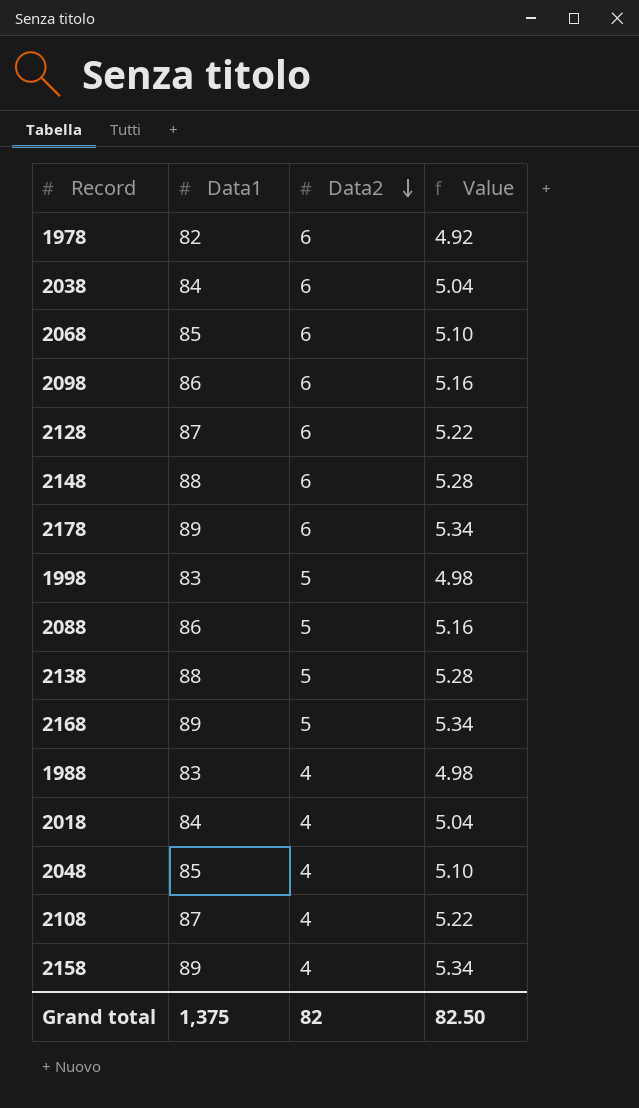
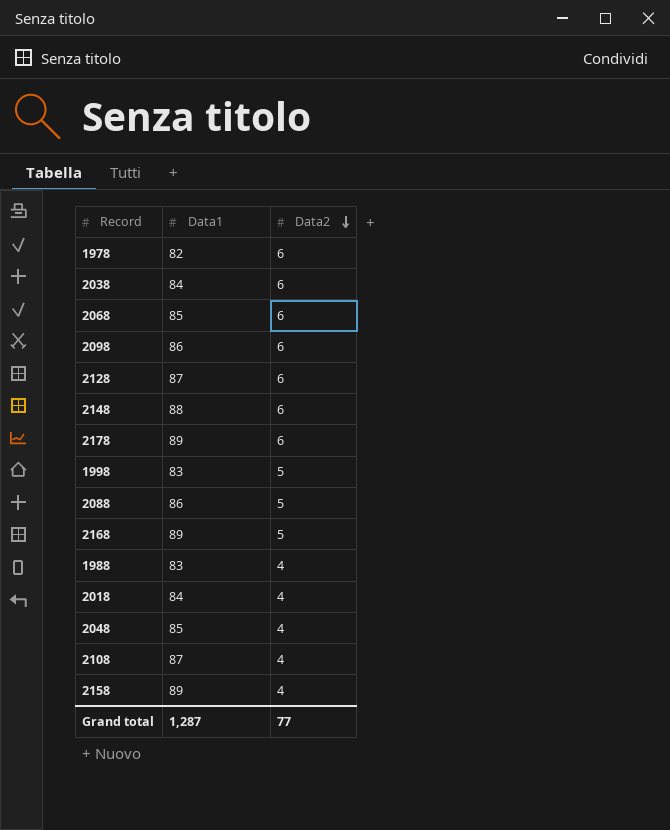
column Value | formula: [Data1] * 0.06 -> none
row 2138: 88 | 5 | 5.28 -> none
Grand total | Data1: 1,375 -> 1,287
Grand total | Data2: 82 -> 77

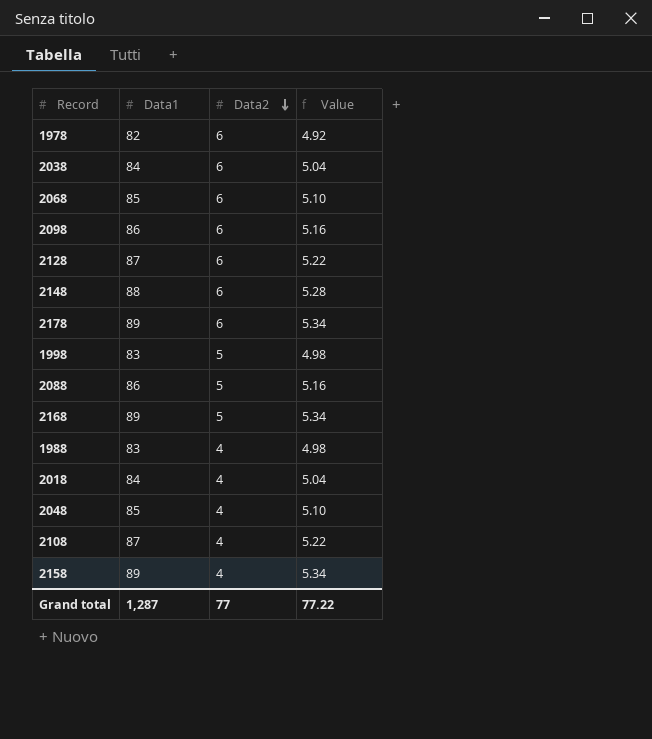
column Value | formula: none -> [Data1] * 0.06

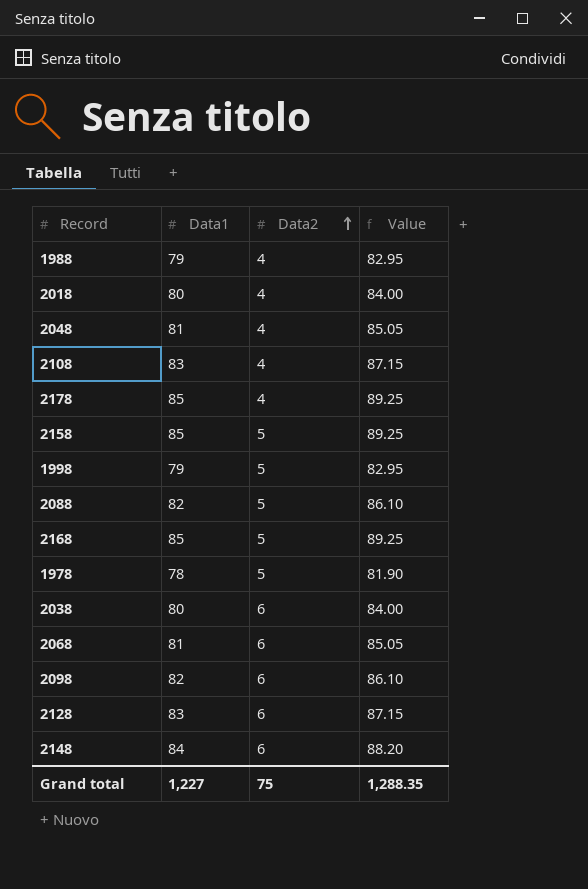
row order: Data2 descending -> Data2 ascending
column Value | formula: [Data1] * 0.06 -> [Data1] * 1.05
1988 | Data1: 83 -> 79
2018 | Data1: 84 -> 80
2048 | Data1: 85 -> 81
2108 | Data1: 87 -> 83
2178 | Data1: 89 -> 85
2178 | Data2: 6 -> 4
2158 | Data1: 89 -> 85
2158 | Data2: 4 -> 5
1998 | Data1: 83 -> 79
2088 | Data1: 86 -> 82
2168 | Data1: 89 -> 85
1978 | Data1: 82 -> 78
1978 | Data2: 6 -> 5
2038 | Data1: 84 -> 80
2068 | Data1: 85 -> 81
2098 | Data1: 86 -> 82
2128 | Data1: 87 -> 83
2148 | Data1: 88 -> 84
Grand total | Data1: 1,287 -> 1,227
Grand total | Data2: 77 -> 75
Grand total | Value: 77.22 -> 1,288.35

